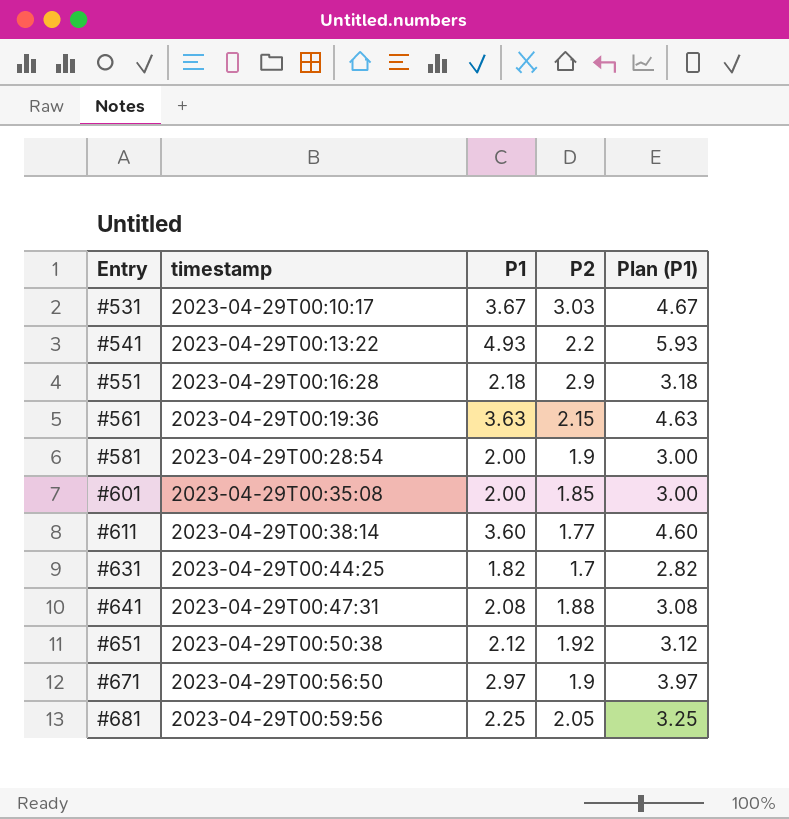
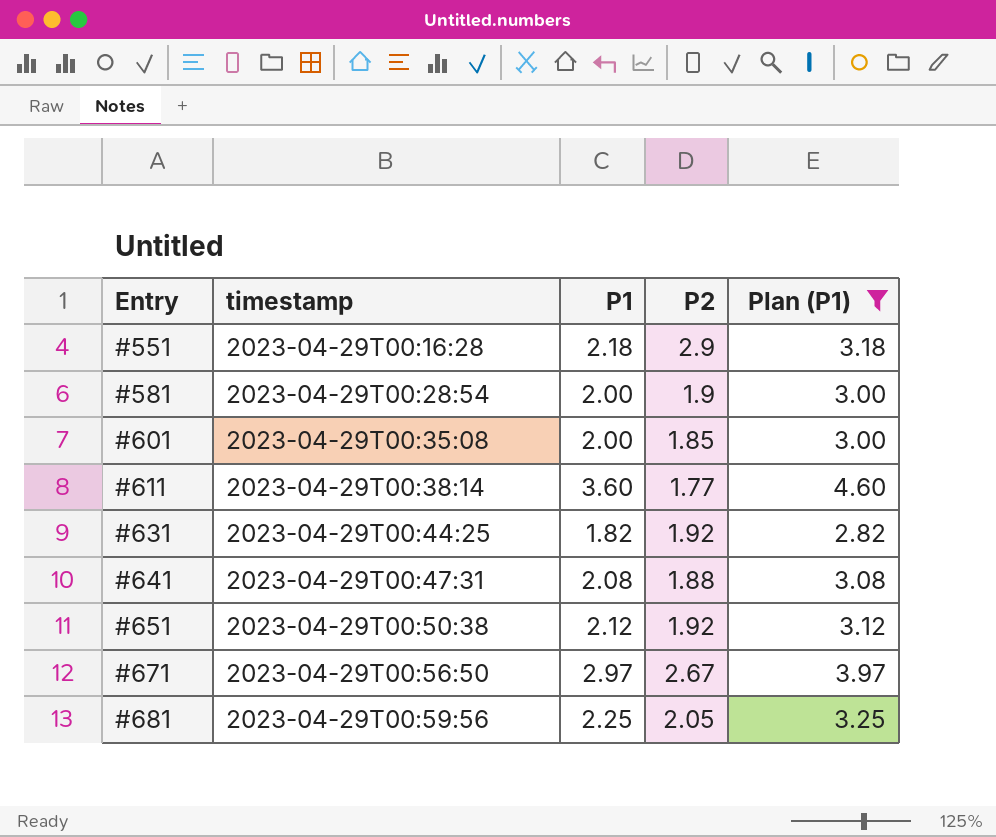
filter: none -> Plan (P1) <= 4.60
#631 | P2: 1.7 -> 1.92
#671 | P2: 1.9 -> 2.67

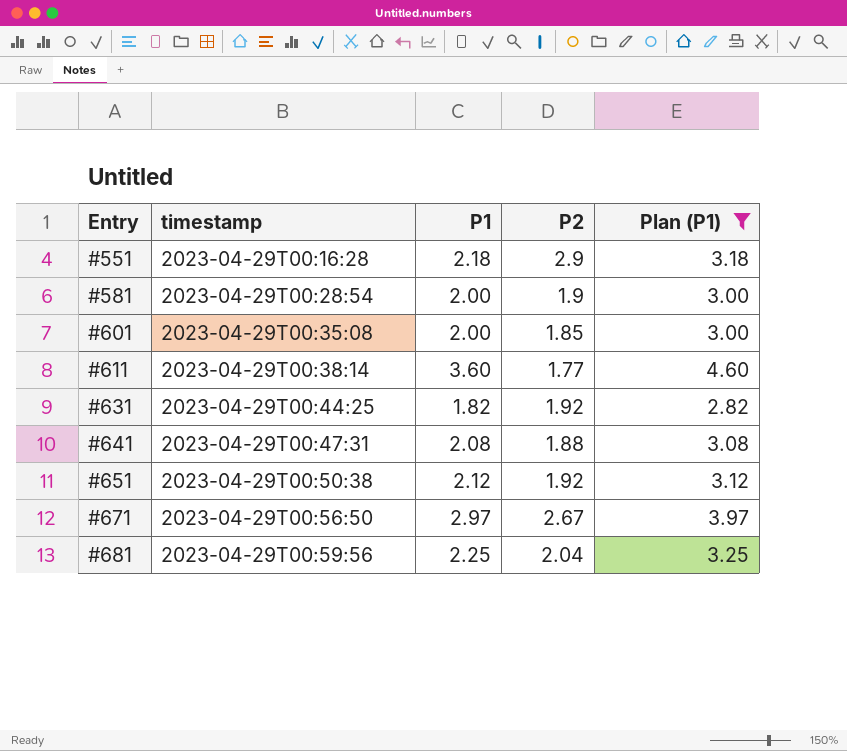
#681 | P2: 2.05 -> 2.04

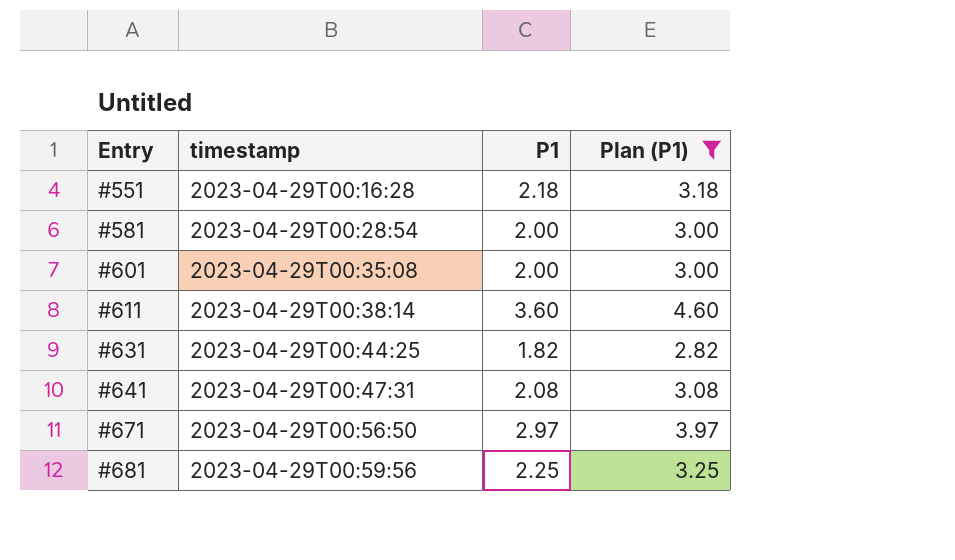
column P2 | position: 4 -> none
row #651: 2023-04-29T00:50:38 | 2.12 | 1.92 | 3.12 -> none

